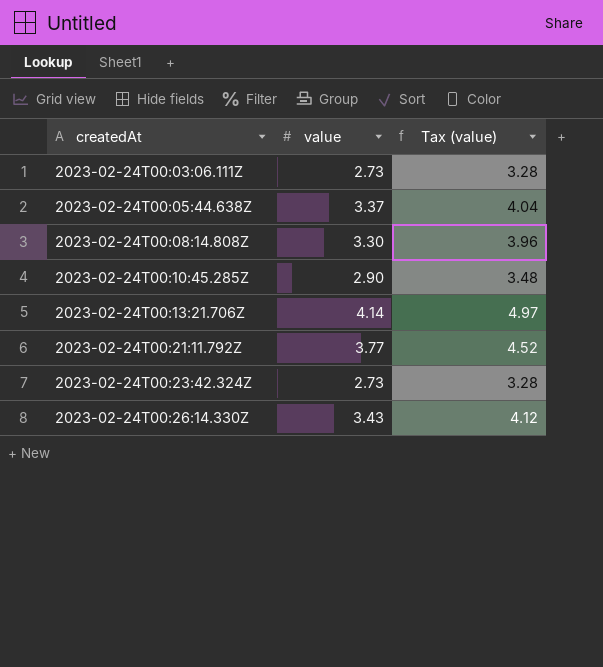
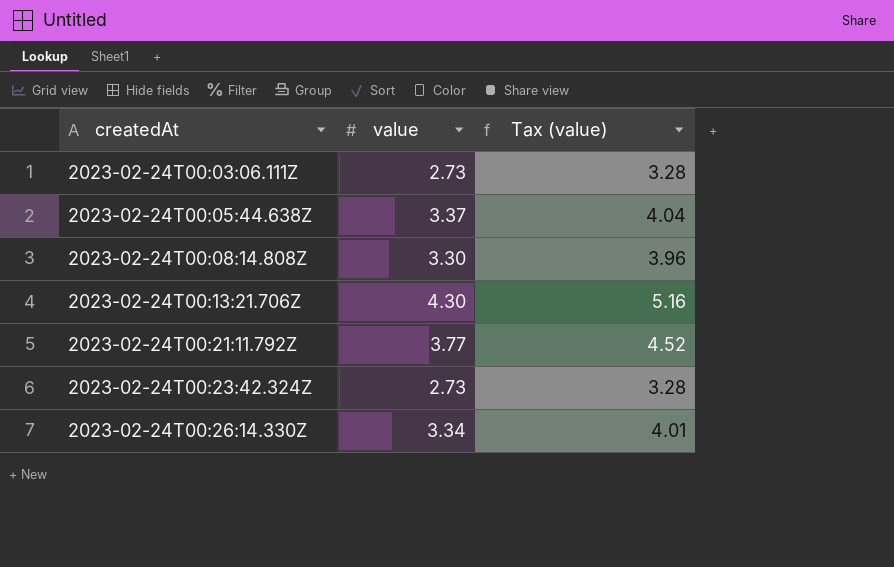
row 2023-02-24T00:10:45.285Z: 2.90 | 3.48 -> none
2023-02-24T00:13:21.706Z | value: 4.14 -> 4.30
2023-02-24T00:13:21.706Z | Tax (value): 4.97 -> 5.16
2023-02-24T00:26:14.330Z | value: 3.43 -> 3.34
2023-02-24T00:26:14.330Z | Tax (value): 4.12 -> 4.01

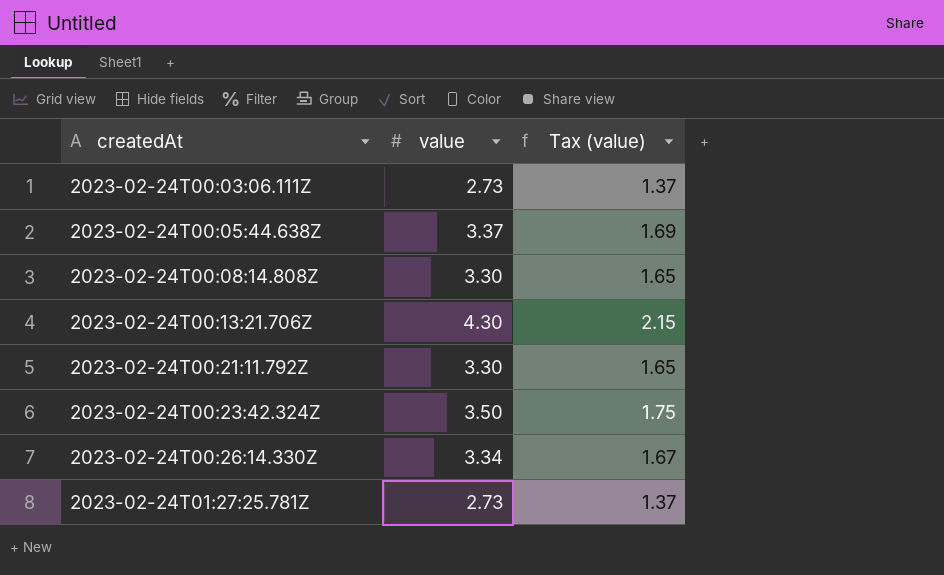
column Tax (value) | formula: [value] * 1.2 -> [value] * 0.5
2023-02-24T00:21:11.792Z | value: 3.77 -> 3.30
2023-02-24T00:23:42.324Z | value: 2.73 -> 3.50
row 2023-02-24T01:27:25.781Z: none -> 2.73 | 1.37

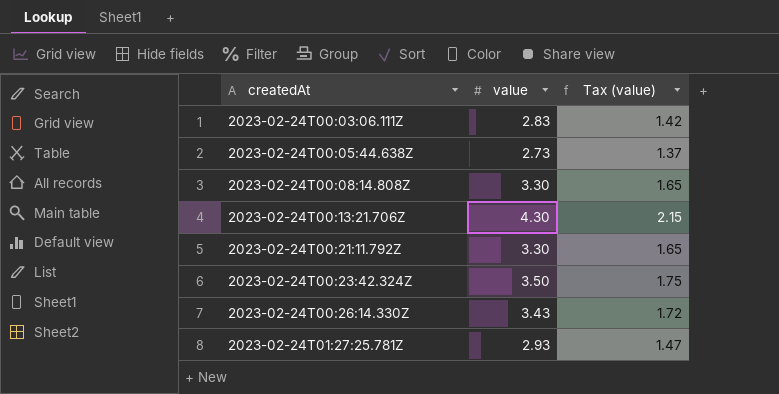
2023-02-24T00:03:06.111Z | value: 2.73 -> 2.83
2023-02-24T00:03:06.111Z | Tax (value): 1.37 -> 1.42
2023-02-24T00:05:44.638Z | value: 3.37 -> 2.73
2023-02-24T00:05:44.638Z | Tax (value): 1.69 -> 1.37
2023-02-24T00:26:14.330Z | value: 3.34 -> 3.43
2023-02-24T00:26:14.330Z | Tax (value): 1.67 -> 1.72
2023-02-24T01:27:25.781Z | value: 2.73 -> 2.93
2023-02-24T01:27:25.781Z | Tax (value): 1.37 -> 1.47

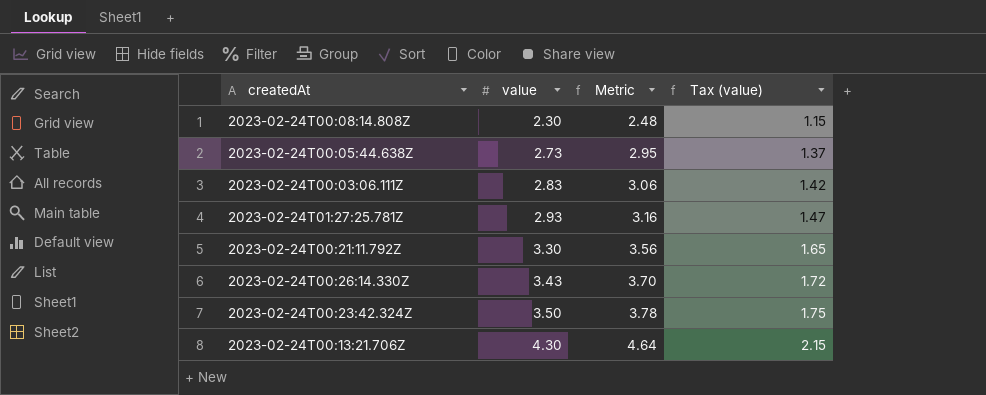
row order: createdAt ascending -> value ascending
column Metric | formula: none -> [value] * 1.08
2023-02-24T00:08:14.808Z | value: 3.30 -> 2.30
2023-02-24T00:08:14.808Z | Tax (value): 1.65 -> 1.15

